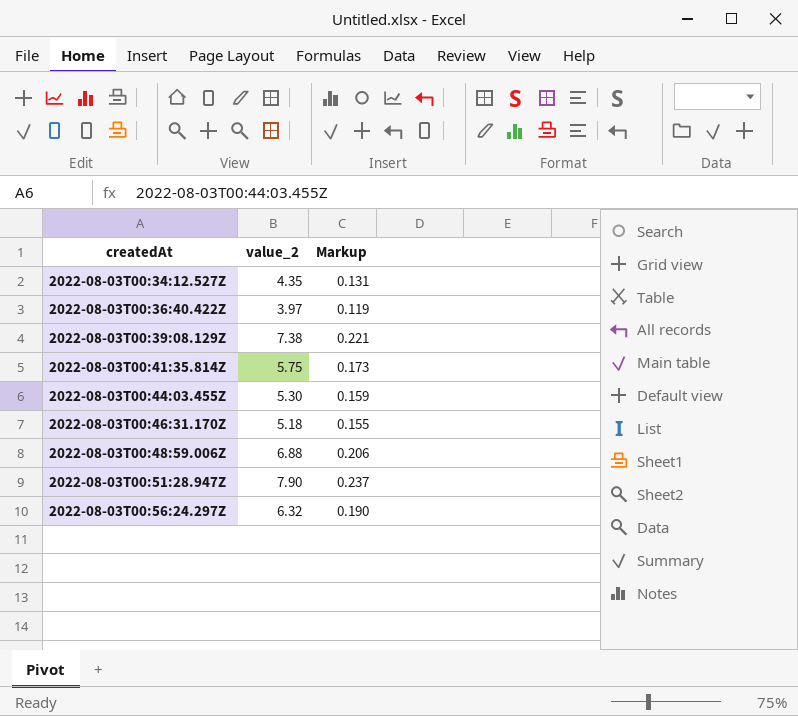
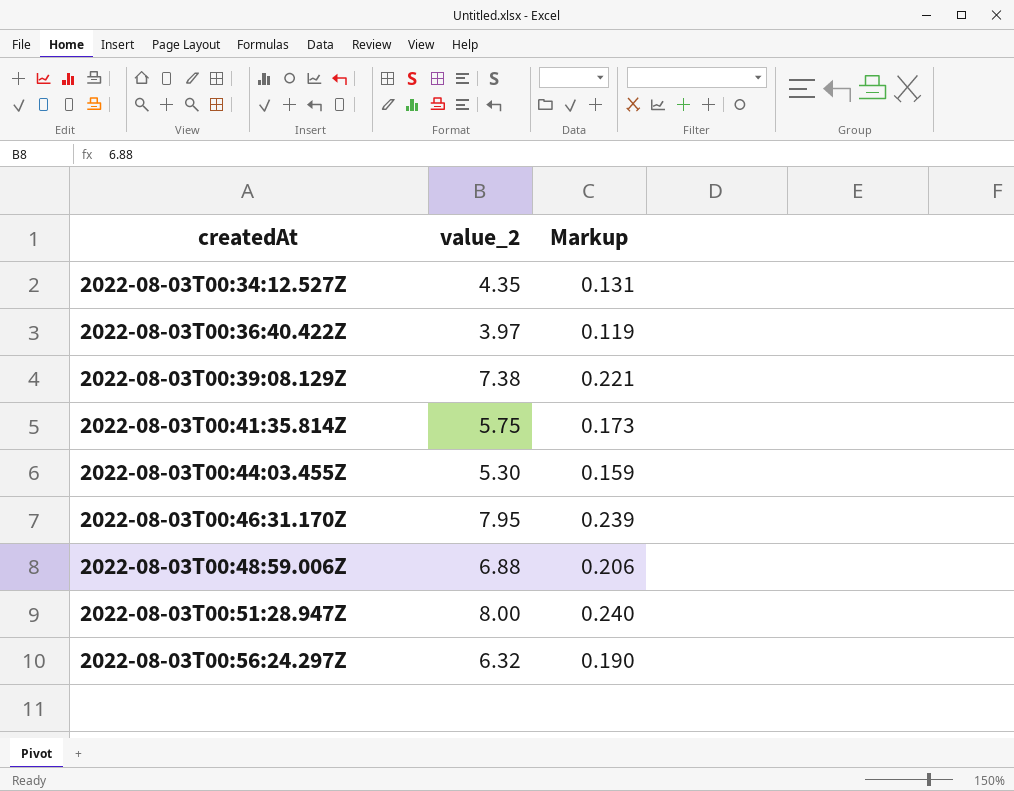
2022-08-03T00:46:31.170Z | value_2: 5.18 -> 7.95
2022-08-03T00:46:31.170Z | Markup: 0.155 -> 0.239
2022-08-03T00:51:28.947Z | value_2: 7.90 -> 8.00
2022-08-03T00:51:28.947Z | Markup: 0.237 -> 0.240

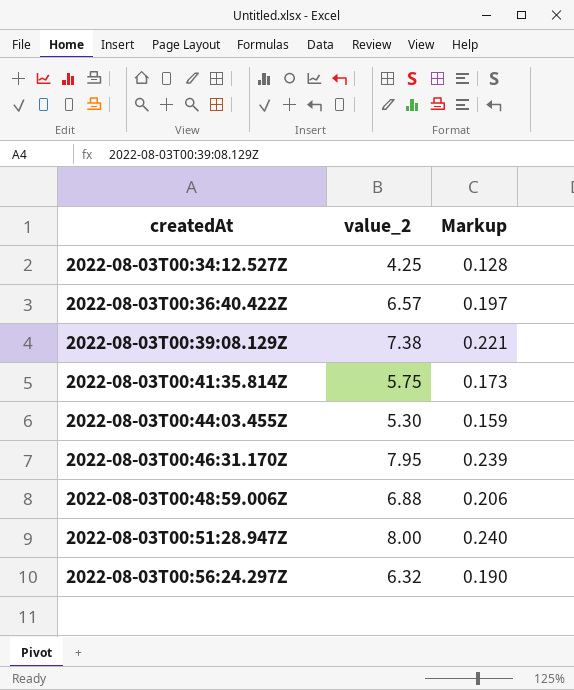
2022-08-03T00:34:12.527Z | value_2: 4.35 -> 4.25
2022-08-03T00:34:12.527Z | Markup: 0.131 -> 0.128
2022-08-03T00:36:40.422Z | value_2: 3.97 -> 6.57
2022-08-03T00:36:40.422Z | Markup: 0.119 -> 0.197

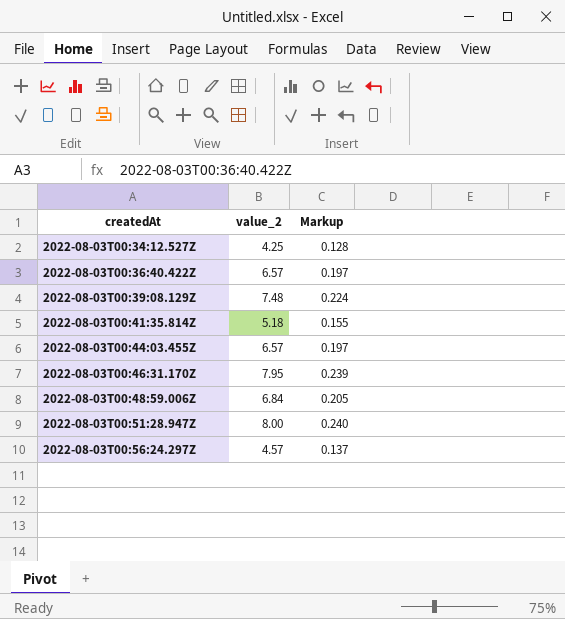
2022-08-03T00:39:08.129Z | value_2: 7.38 -> 7.48
2022-08-03T00:39:08.129Z | Markup: 0.221 -> 0.224
2022-08-03T00:41:35.814Z | value_2: 5.75 -> 5.18
2022-08-03T00:41:35.814Z | Markup: 0.173 -> 0.155
2022-08-03T00:44:03.455Z | value_2: 5.30 -> 6.57
2022-08-03T00:44:03.455Z | Markup: 0.159 -> 0.197
2022-08-03T00:48:59.006Z | value_2: 6.88 -> 6.84
2022-08-03T00:48:59.006Z | Markup: 0.206 -> 0.205
2022-08-03T00:56:24.297Z | value_2: 6.32 -> 4.57
2022-08-03T00:56:24.297Z | Markup: 0.190 -> 0.137

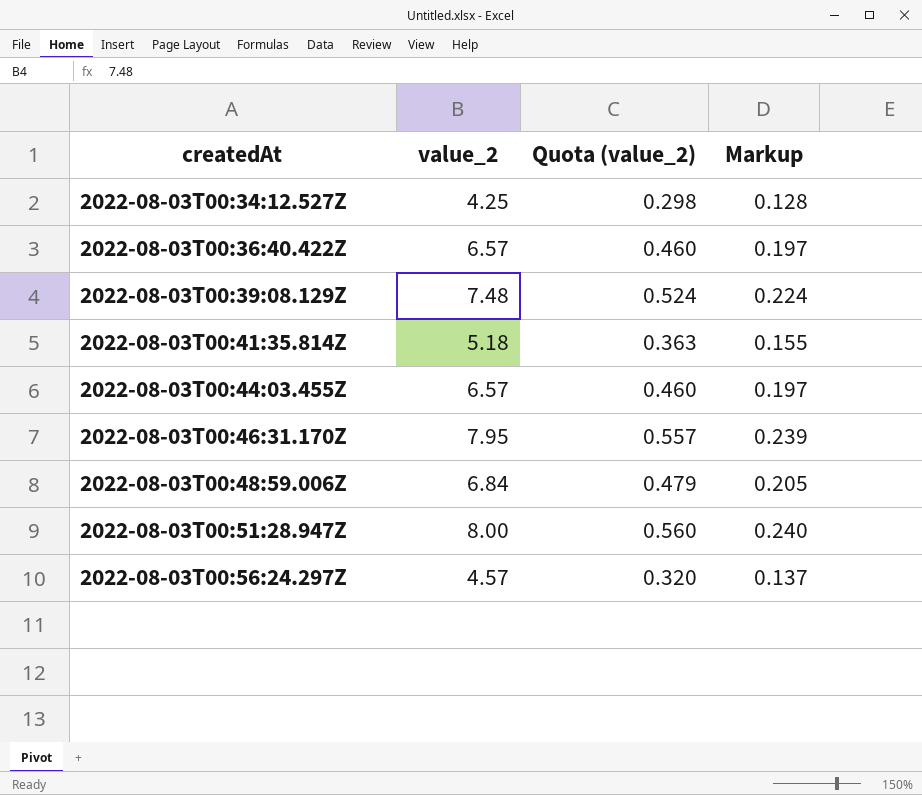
column Quota (value_2) | formula: none -> [value_2] * 0.07

